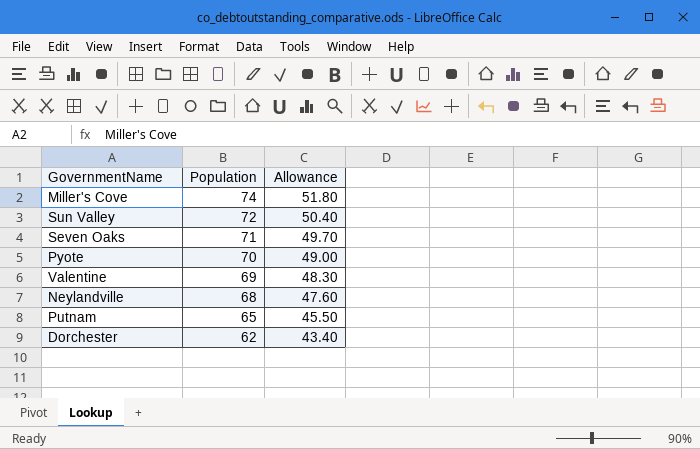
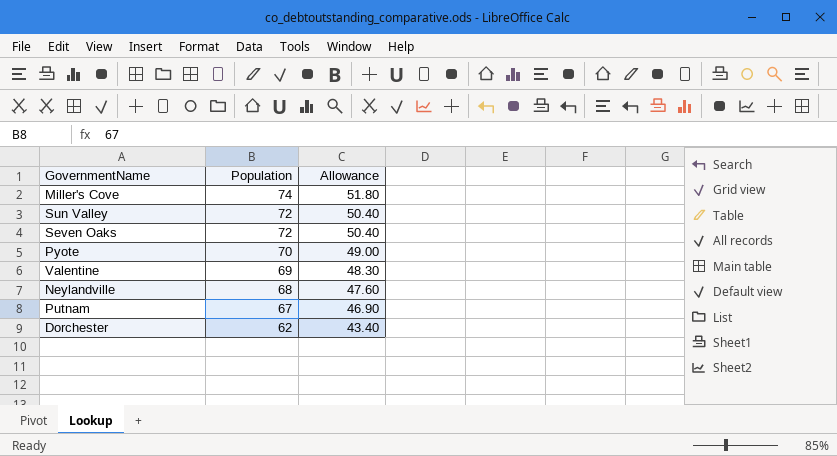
Seven Oaks | Population: 71 -> 72
Seven Oaks | Allowance: 49.70 -> 50.40
Putnam | Population: 65 -> 67
Putnam | Allowance: 45.50 -> 46.90

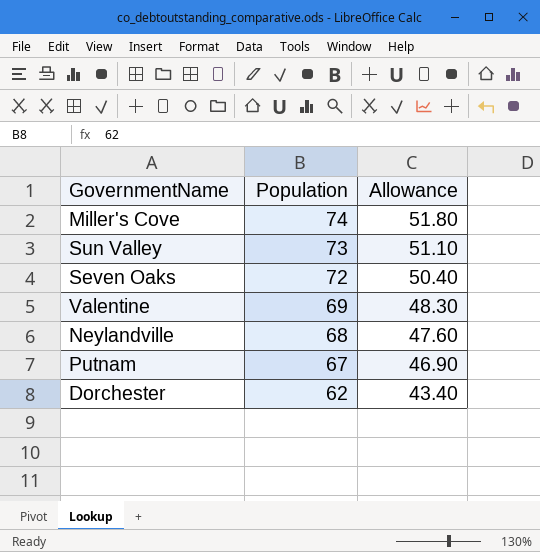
row Pyote: 70 | 49.00 -> none
Sun Valley | Population: 72 -> 73
Sun Valley | Allowance: 50.40 -> 51.10

